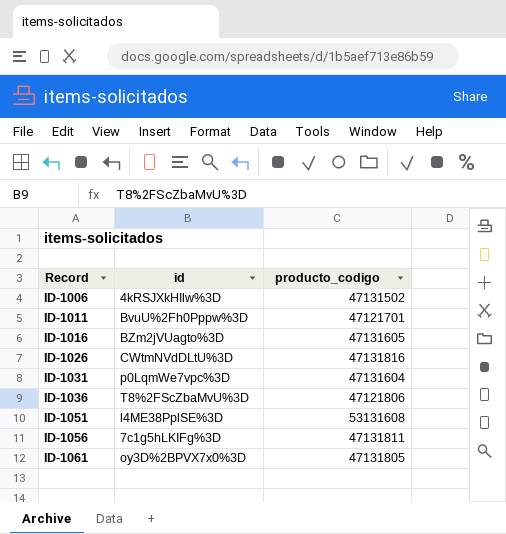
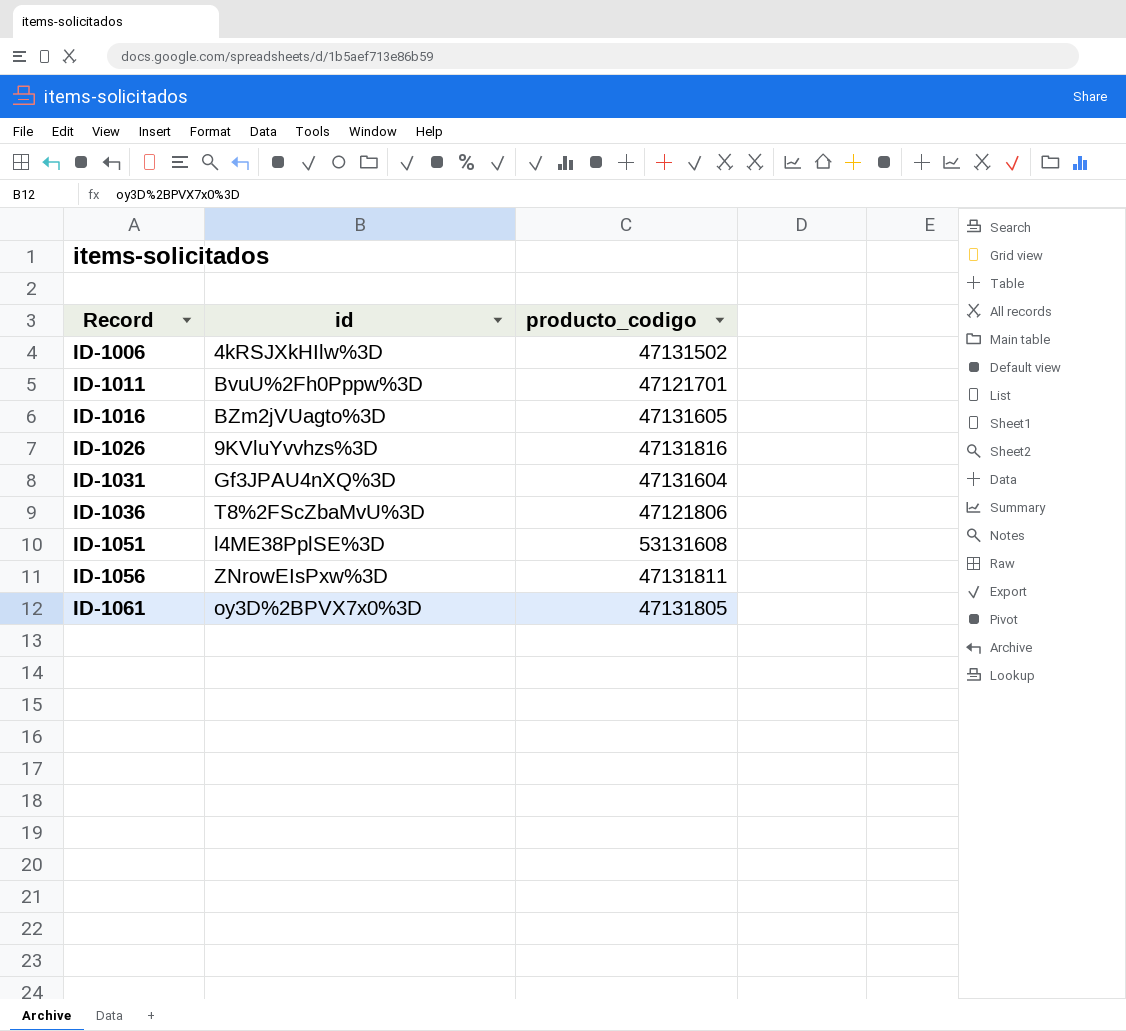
ID-1026 | id: CWtmNVdDLtU%3D -> 9KVluYvvhzs%3D
ID-1031 | id: p0LqmWe7vpc%3D -> Gf3JPAU4nXQ%3D
ID-1056 | id: 7c1g5hLKIFg%3D -> ZNrowEIsPxw%3D

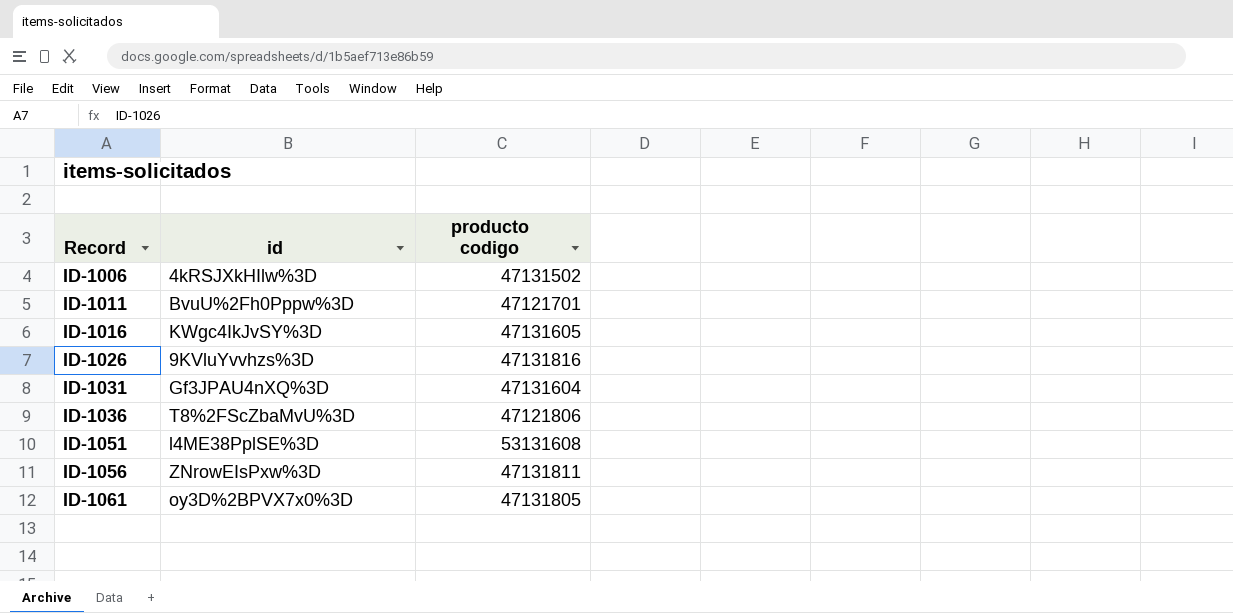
column name: producto_codigo -> producto codigo
ID-1016 | id: BZm2jVUagto%3D -> KWgc4IkJvSY%3D

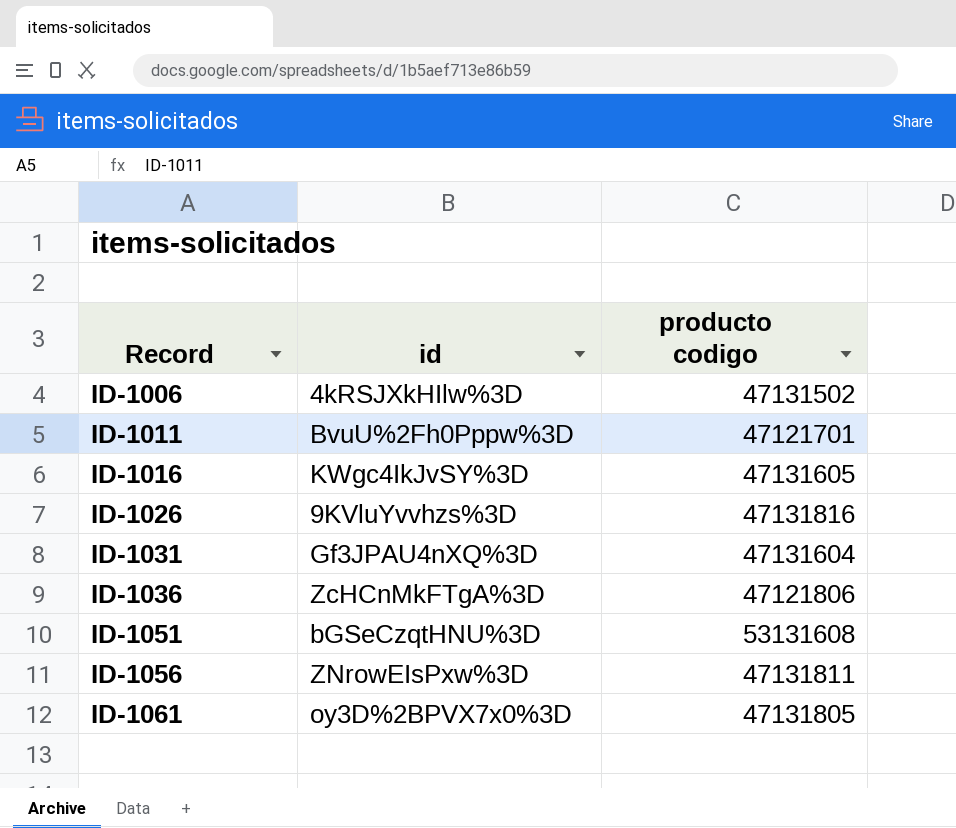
ID-1036 | id: T8%2FScZbaMvU%3D -> ZcHCnMkFTgA%3D
ID-1051 | id: l4ME38PplSE%3D -> bGSeCzqtHNU%3D

